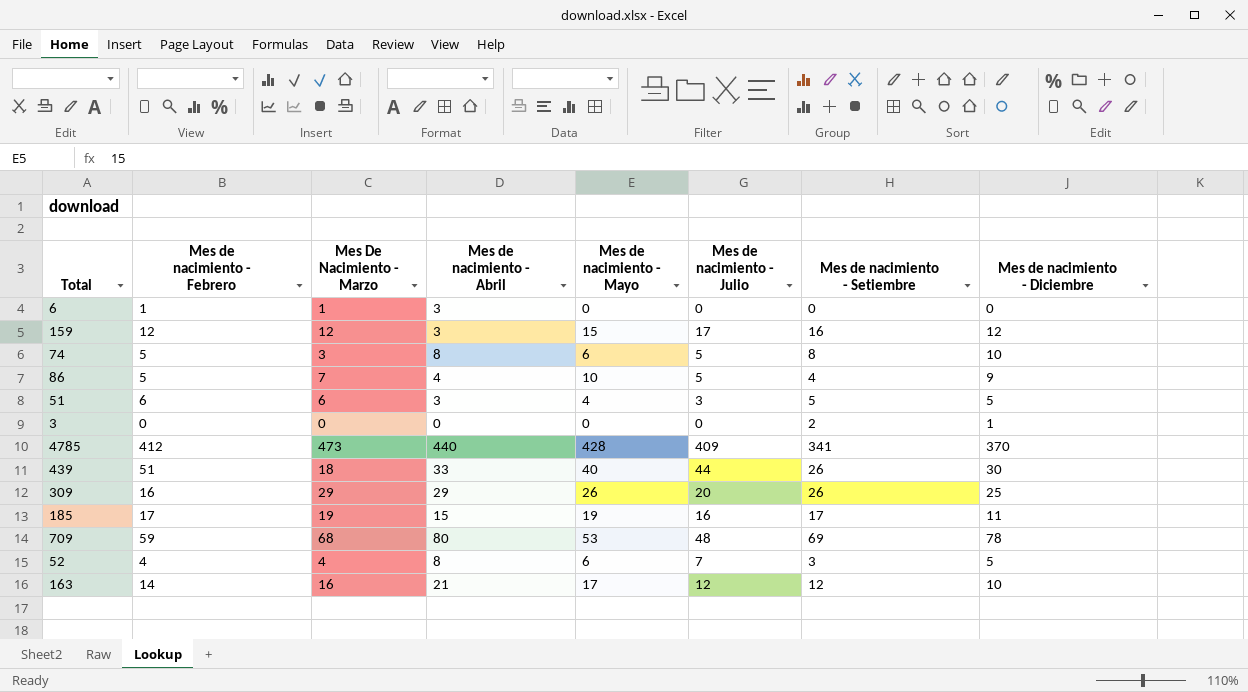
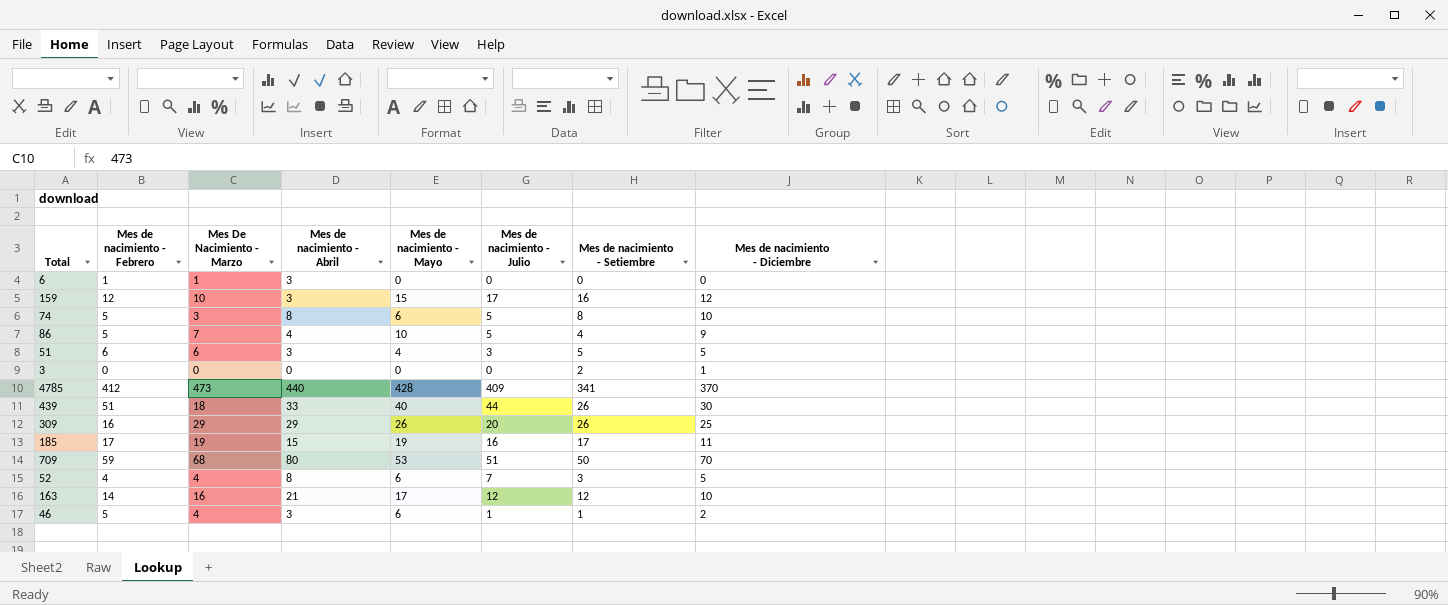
159 | Mes De Nacimiento - Marzo: 12 -> 10
709 | Mes de nacimiento - Julio: 48 -> 51
709 | Mes de nacimiento - Setiembre: 69 -> 50
709 | Mes de nacimiento - Diciembre: 78 -> 70
row 46: none -> 5 | 4 | 3 | 6 | 1 | 1 | 2

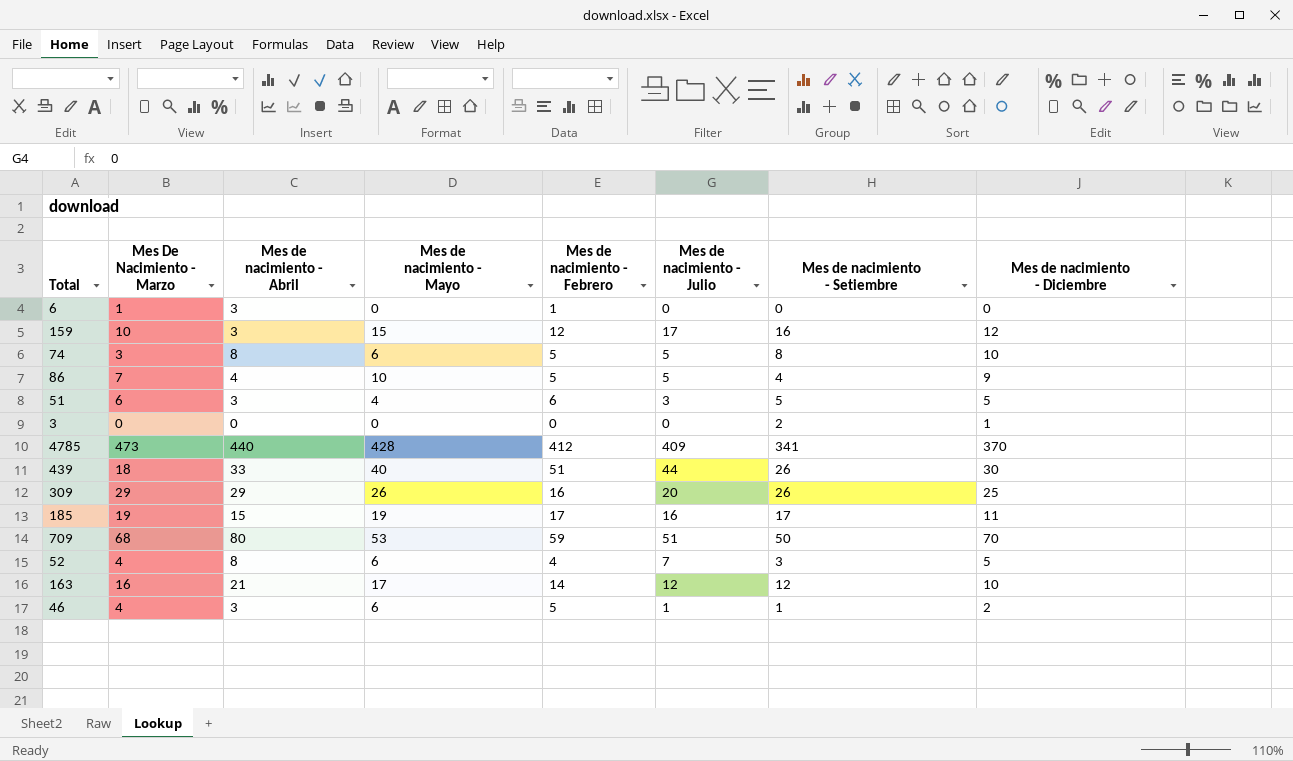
column Mes de nacimiento - Febrero | position: 2 -> 5

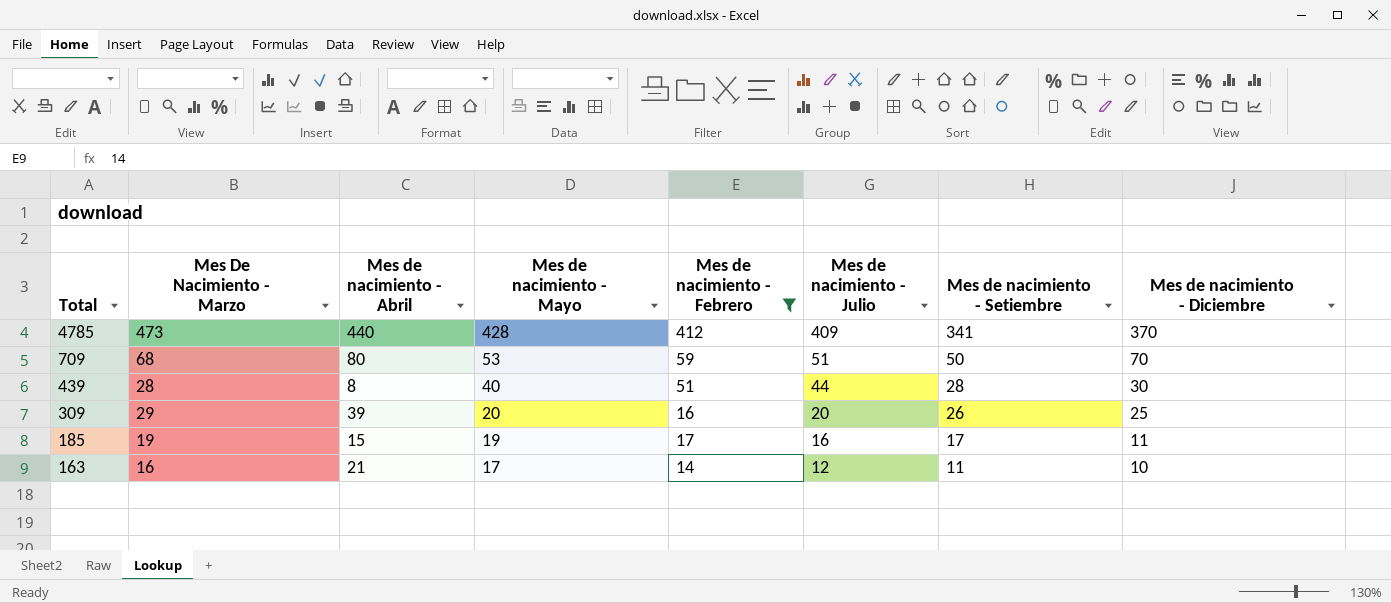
filter: none -> Mes de nacimiento - Febrero >= 14
row order: none -> Total descending
439 | Mes De Nacimiento - Marzo: 18 -> 28
439 | Mes de nacimiento - Abril: 33 -> 8
439 | Mes de nacimiento - Setiembre: 26 -> 28
309 | Mes de nacimiento - Abril: 29 -> 39
309 | Mes de nacimiento - Mayo: 26 -> 20
163 | Mes de nacimiento - Setiembre: 12 -> 11

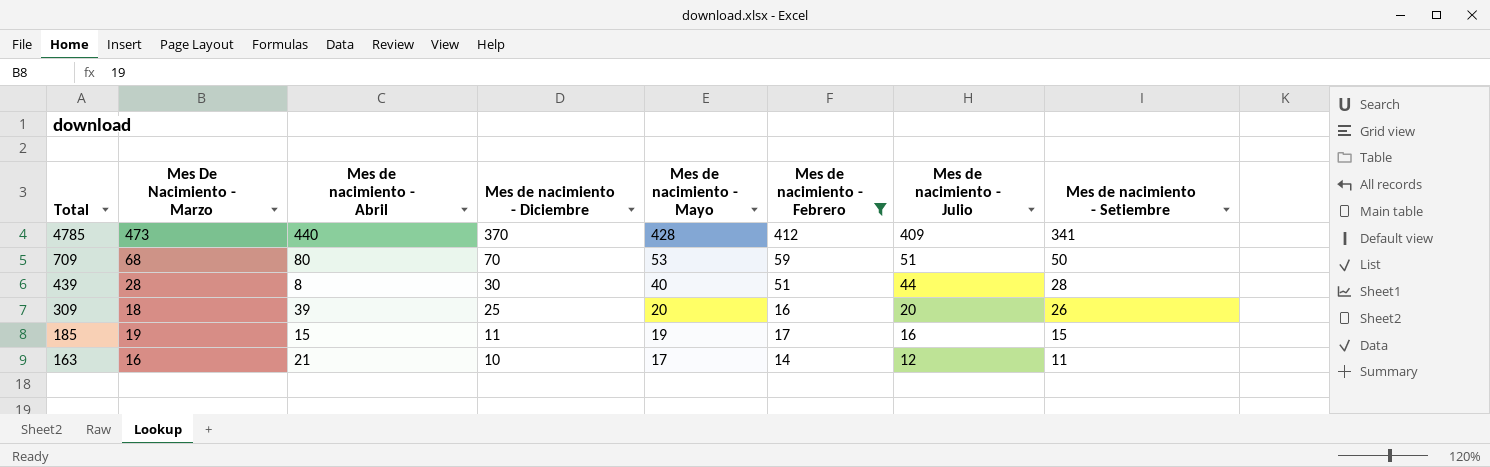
column Mes de nacimiento - Diciembre | position: 8 -> 4
309 | Mes De Nacimiento - Marzo: 29 -> 18
185 | Mes de nacimiento - Setiembre: 17 -> 15

